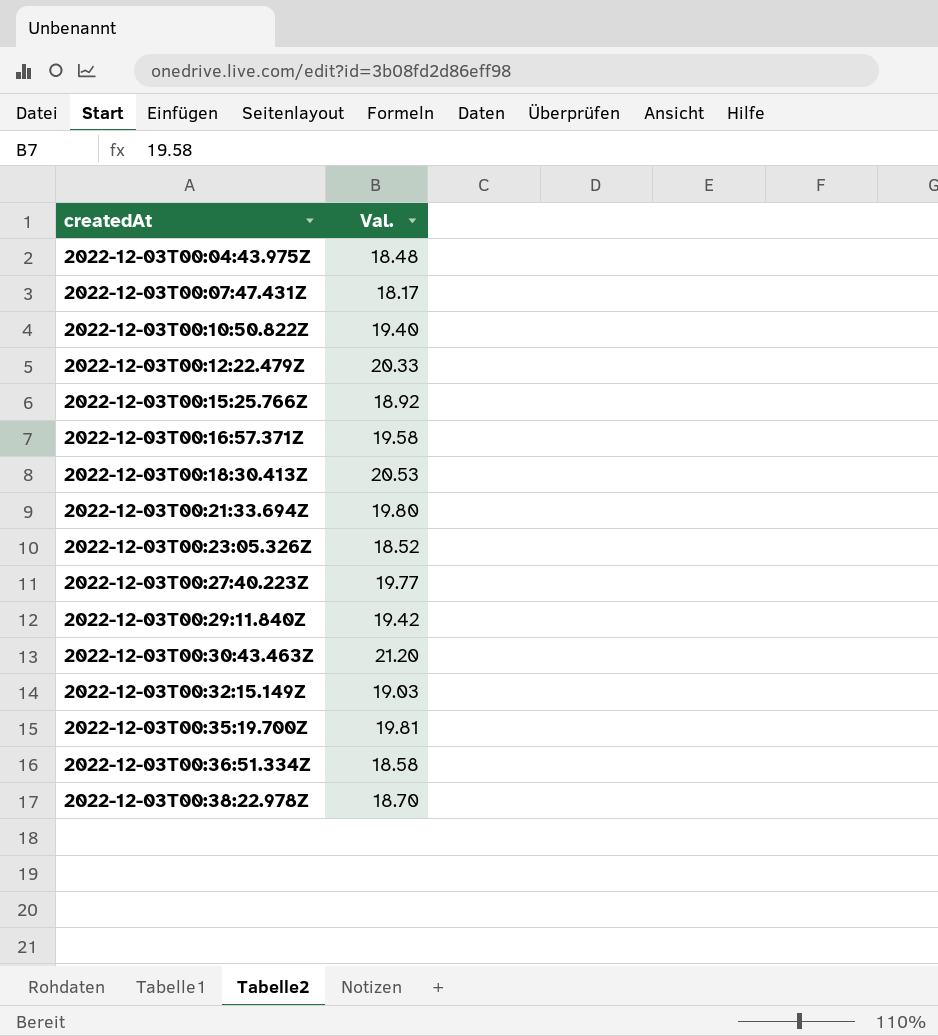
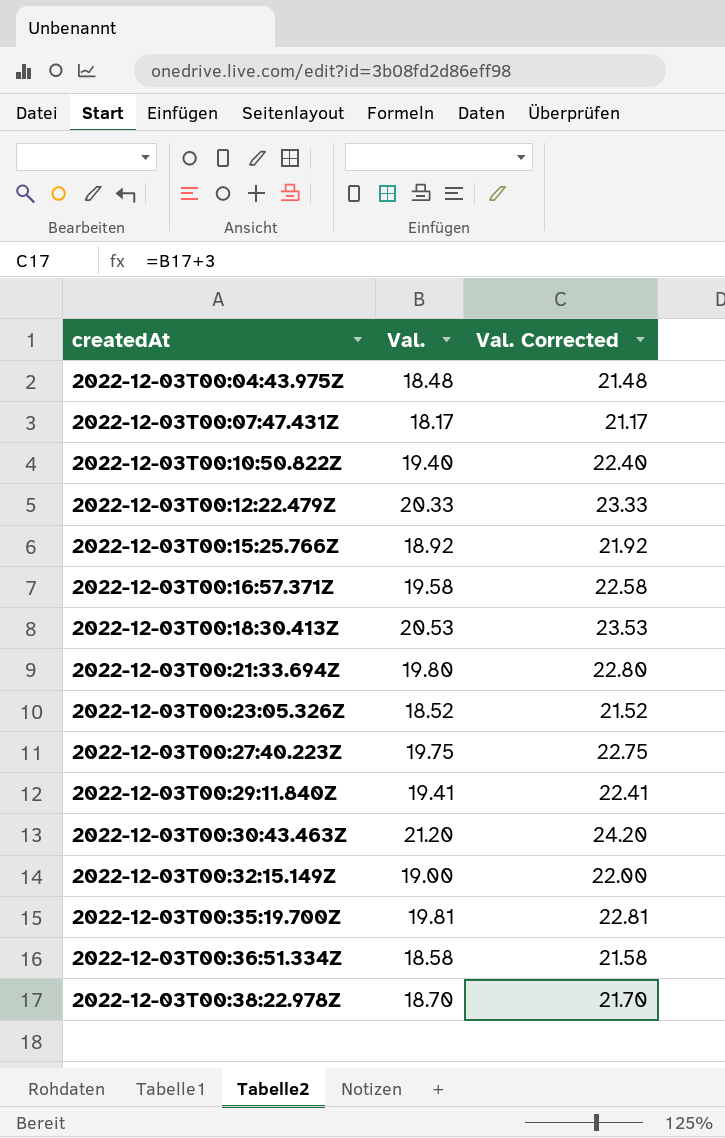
column Val. Corrected | formula: none -> [Val.] + 3
2022-12-03T00:27:40.223Z | Val.: 19.77 -> 19.75
2022-12-03T00:29:11.840Z | Val.: 19.42 -> 19.41
2022-12-03T00:32:15.149Z | Val.: 19.03 -> 19.00

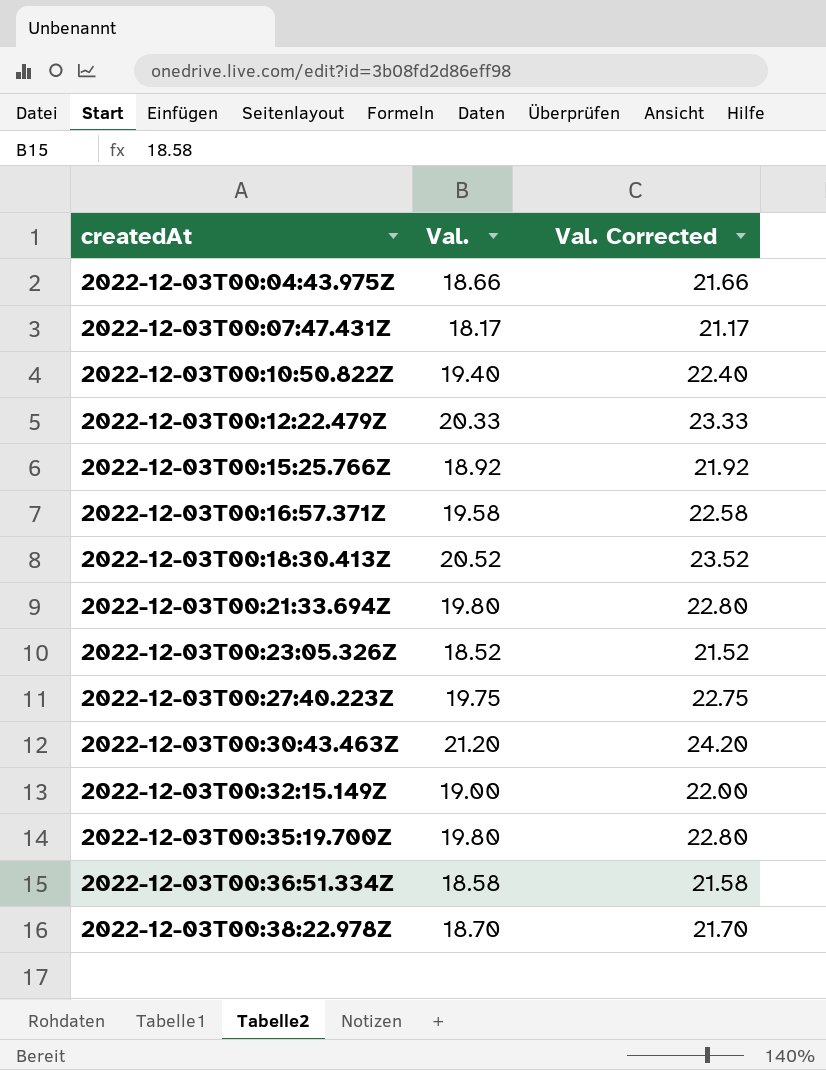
row 2022-12-03T00:29:11.840Z: 19.41 | 22.41 -> none
2022-12-03T00:04:43.975Z | Val.: 18.48 -> 18.66
2022-12-03T00:04:43.975Z | Val. Corrected: 21.48 -> 21.66
2022-12-03T00:18:30.413Z | Val.: 20.53 -> 20.52
2022-12-03T00:18:30.413Z | Val. Corrected: 23.53 -> 23.52
2022-12-03T00:35:19.700Z | Val.: 19.81 -> 19.80
2022-12-03T00:35:19.700Z | Val. Corrected: 22.81 -> 22.80

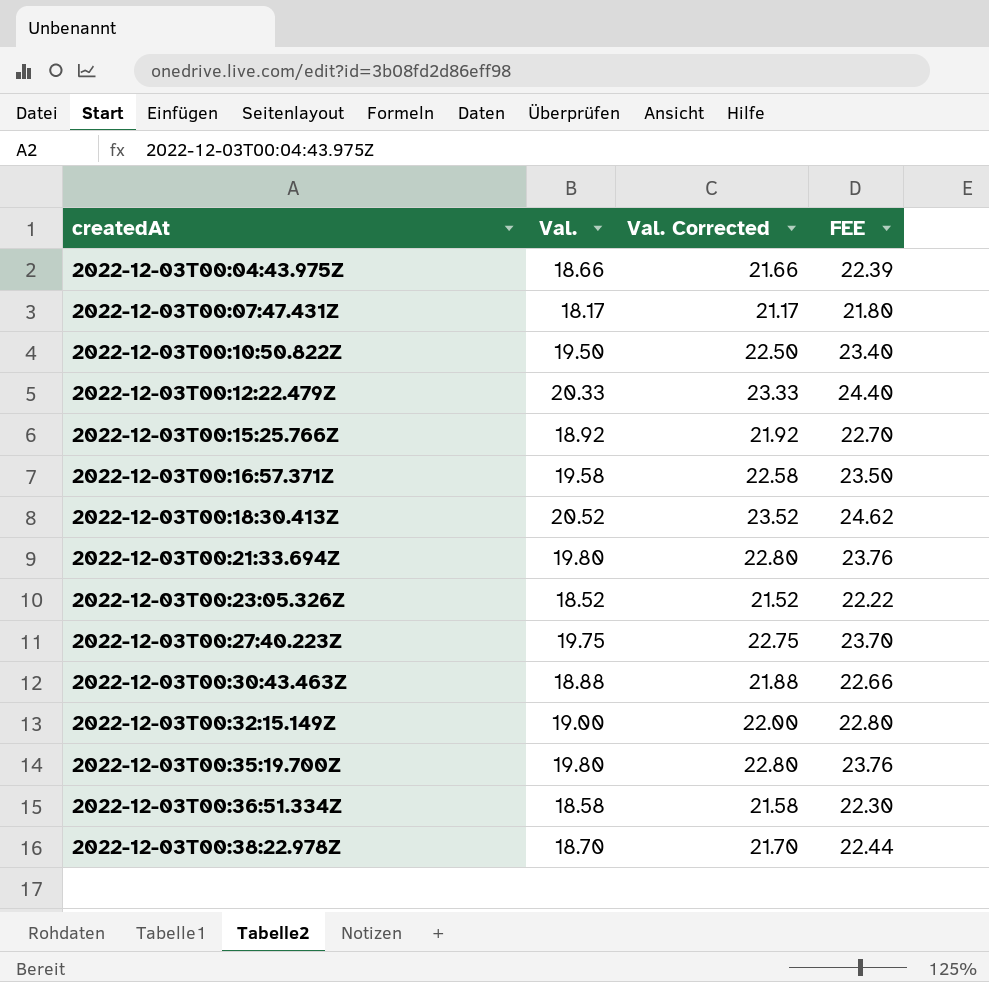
column FEE | formula: none -> [Val.] * 1.2
2022-12-03T00:10:50.822Z | Val.: 19.40 -> 19.50
2022-12-03T00:10:50.822Z | Val. Corrected: 22.40 -> 22.50
2022-12-03T00:30:43.463Z | Val.: 21.20 -> 18.88
2022-12-03T00:30:43.463Z | Val. Corrected: 24.20 -> 21.88

